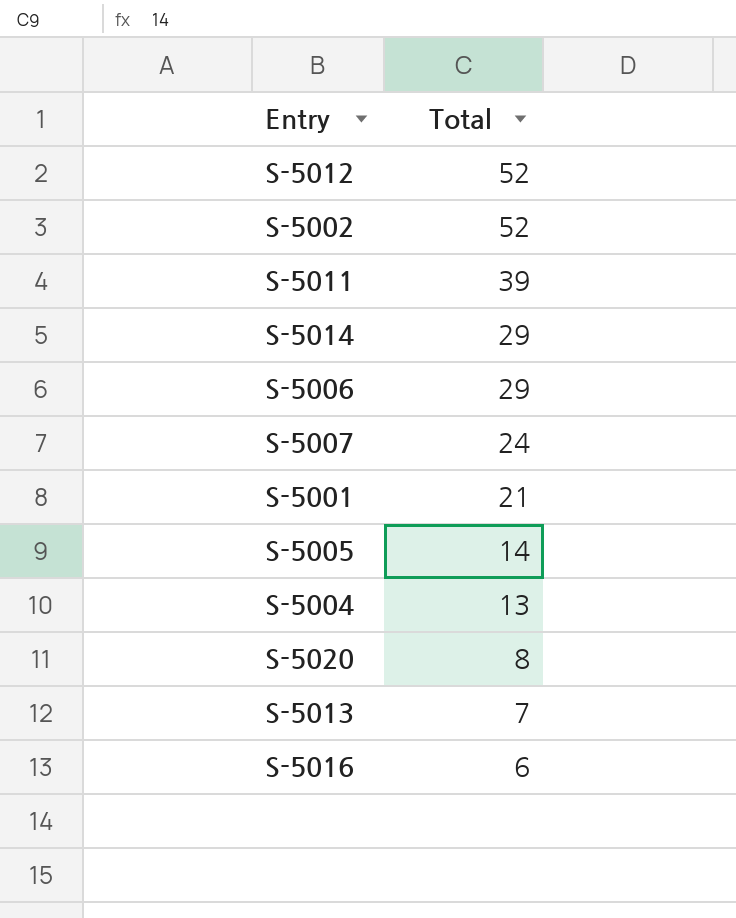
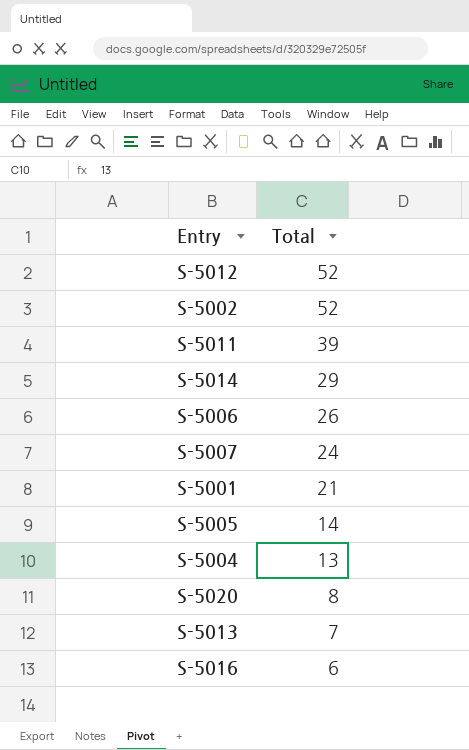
S-5006 | Total: 29 -> 26

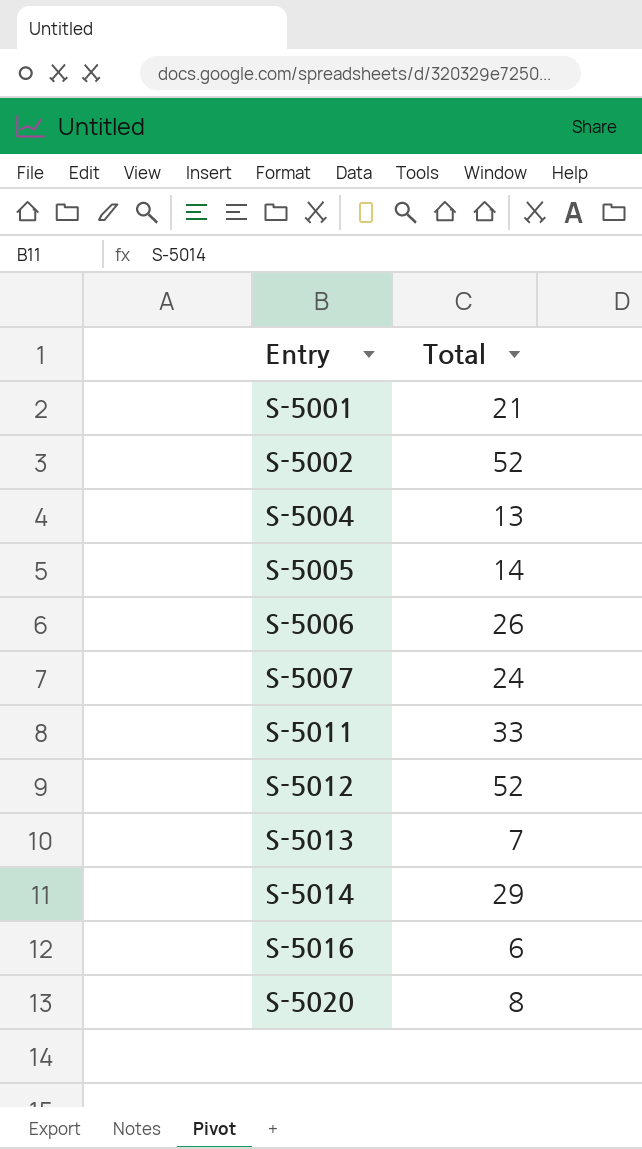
row order: Total descending -> Entry ascending
S-5011 | Total: 39 -> 33

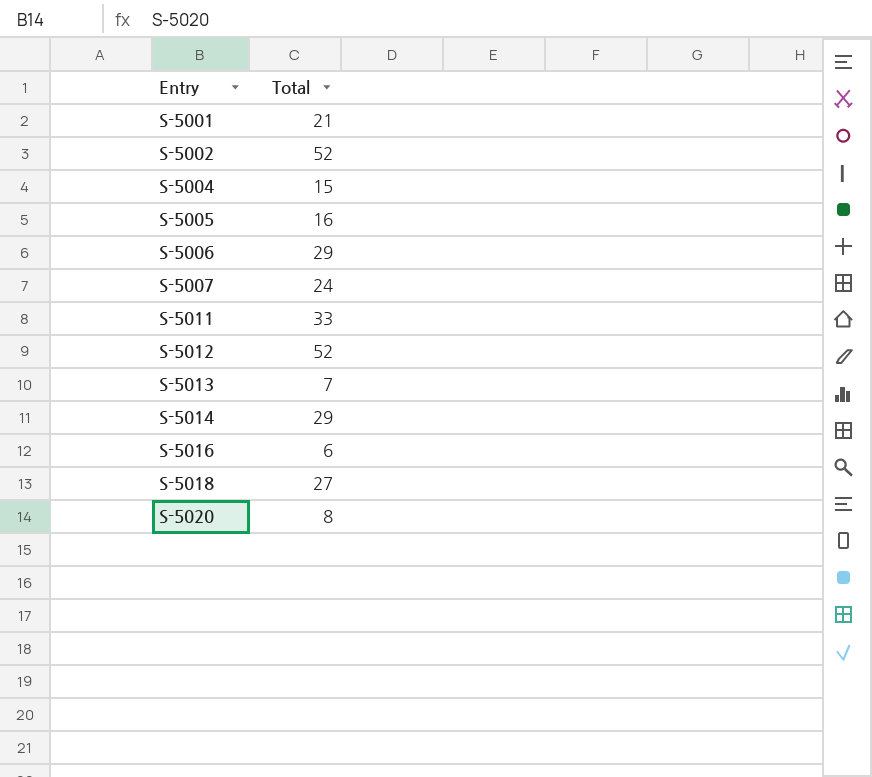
S-5004 | Total: 13 -> 15
S-5005 | Total: 14 -> 16
S-5006 | Total: 26 -> 29
row S-5018: none -> 27

